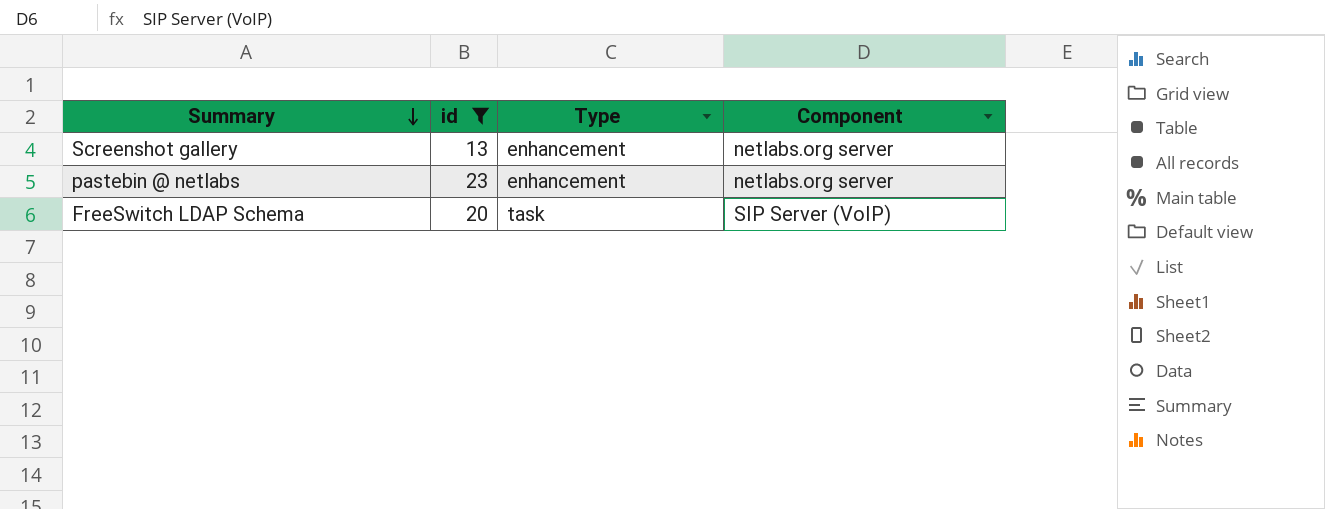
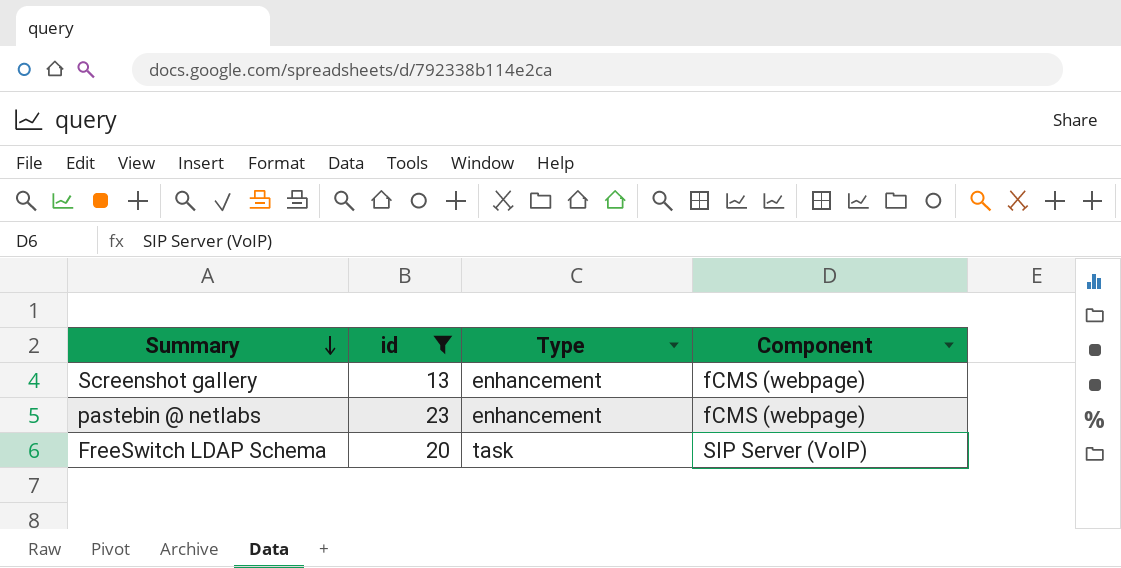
Screenshot gallery | Component: netlabs.org server -> fCMS (webpage)
pastebin @ netlabs | Component: netlabs.org server -> fCMS (webpage)

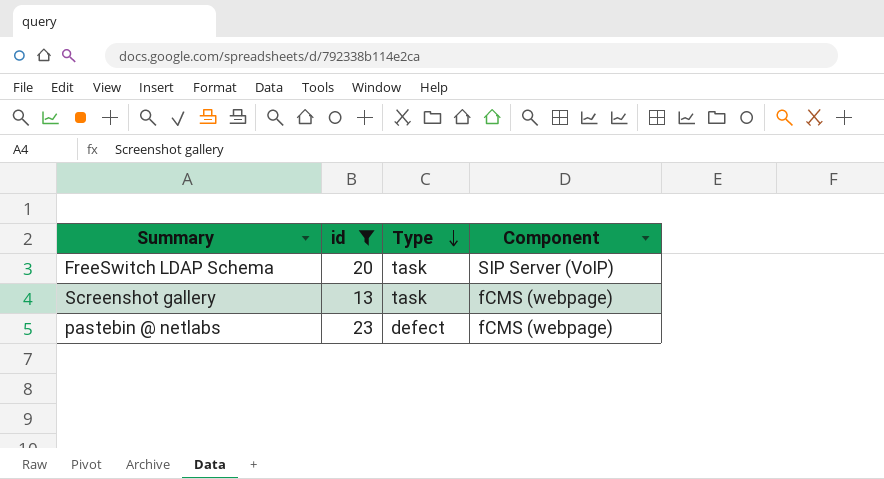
row order: Summary descending -> Type descending
Screenshot gallery | Type: enhancement -> task
pastebin @ netlabs | Type: enhancement -> defect

